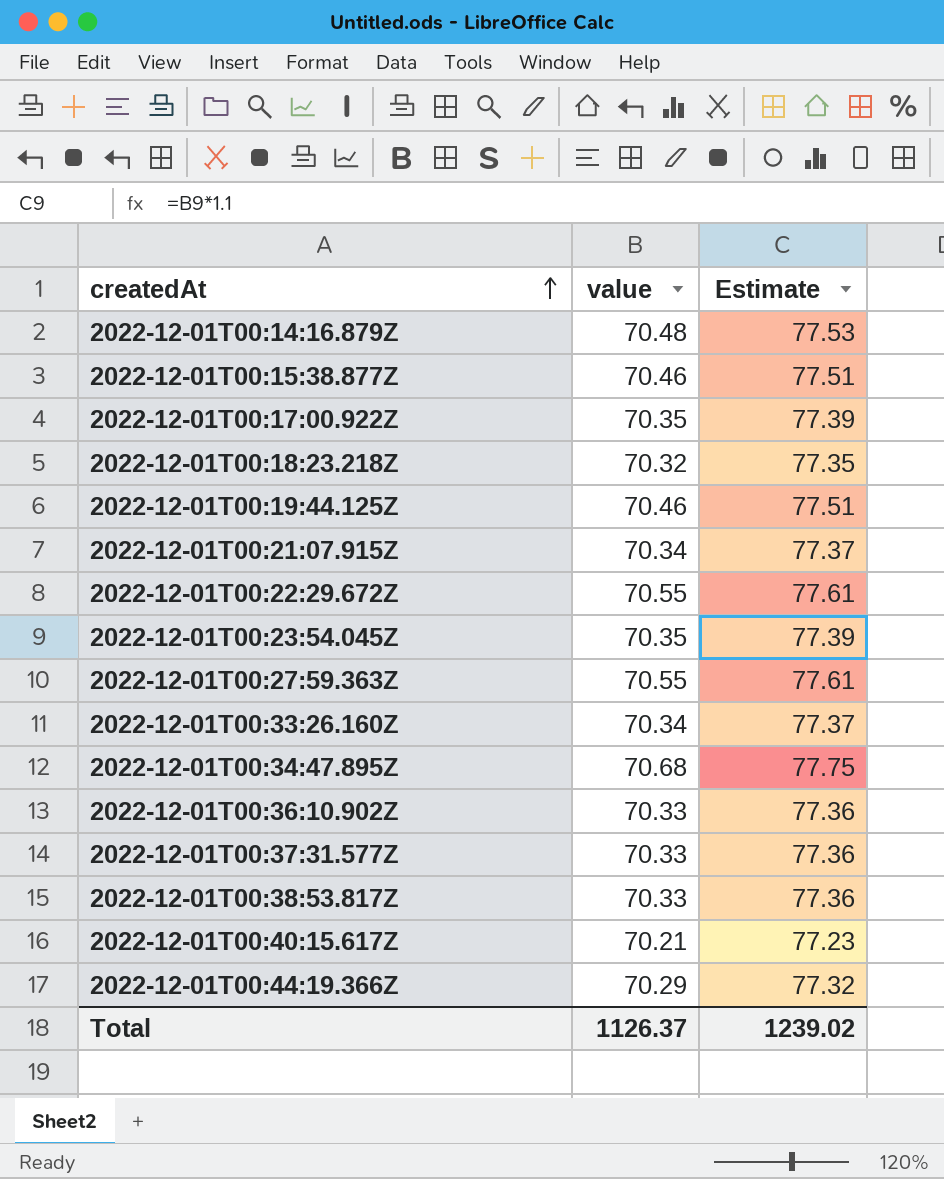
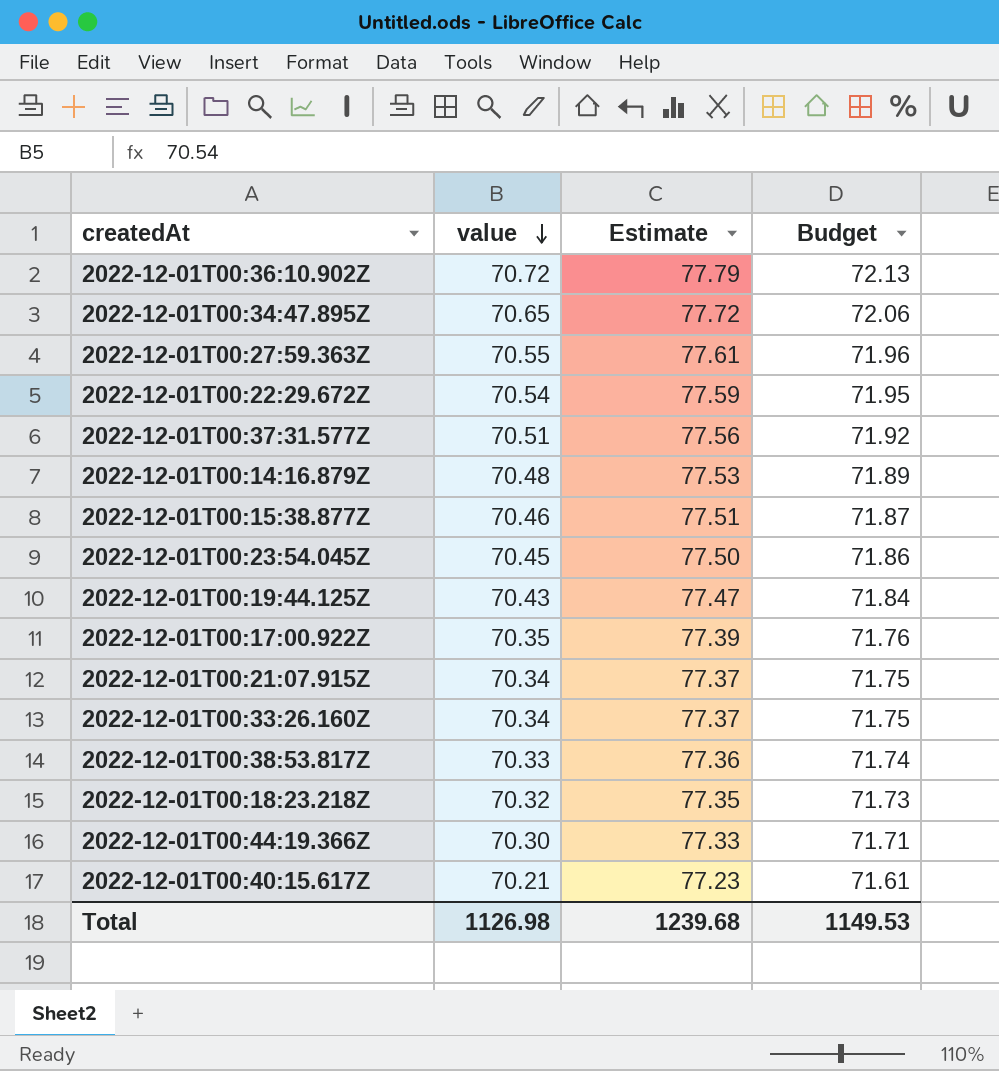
row order: createdAt ascending -> value descending
column Budget | formula: none -> [value] * 1.02
2022-12-01T00:36:10.902Z | value: 70.33 -> 70.72
2022-12-01T00:36:10.902Z | Estimate: 77.36 -> 77.79
2022-12-01T00:34:47.895Z | value: 70.68 -> 70.65
2022-12-01T00:34:47.895Z | Estimate: 77.75 -> 77.72
2022-12-01T00:22:29.672Z | value: 70.55 -> 70.54
2022-12-01T00:22:29.672Z | Estimate: 77.61 -> 77.59
2022-12-01T00:37:31.577Z | value: 70.33 -> 70.51
2022-12-01T00:37:31.577Z | Estimate: 77.36 -> 77.56
2022-12-01T00:23:54.045Z | value: 70.35 -> 70.45
2022-12-01T00:23:54.045Z | Estimate: 77.39 -> 77.50
2022-12-01T00:19:44.125Z | value: 70.46 -> 70.43
2022-12-01T00:19:44.125Z | Estimate: 77.51 -> 77.47
2022-12-01T00:44:19.366Z | value: 70.29 -> 70.30
2022-12-01T00:44:19.366Z | Estimate: 77.32 -> 77.33
Total | value: 1126.37 -> 1126.98
Total | Estimate: 1239.02 -> 1239.68

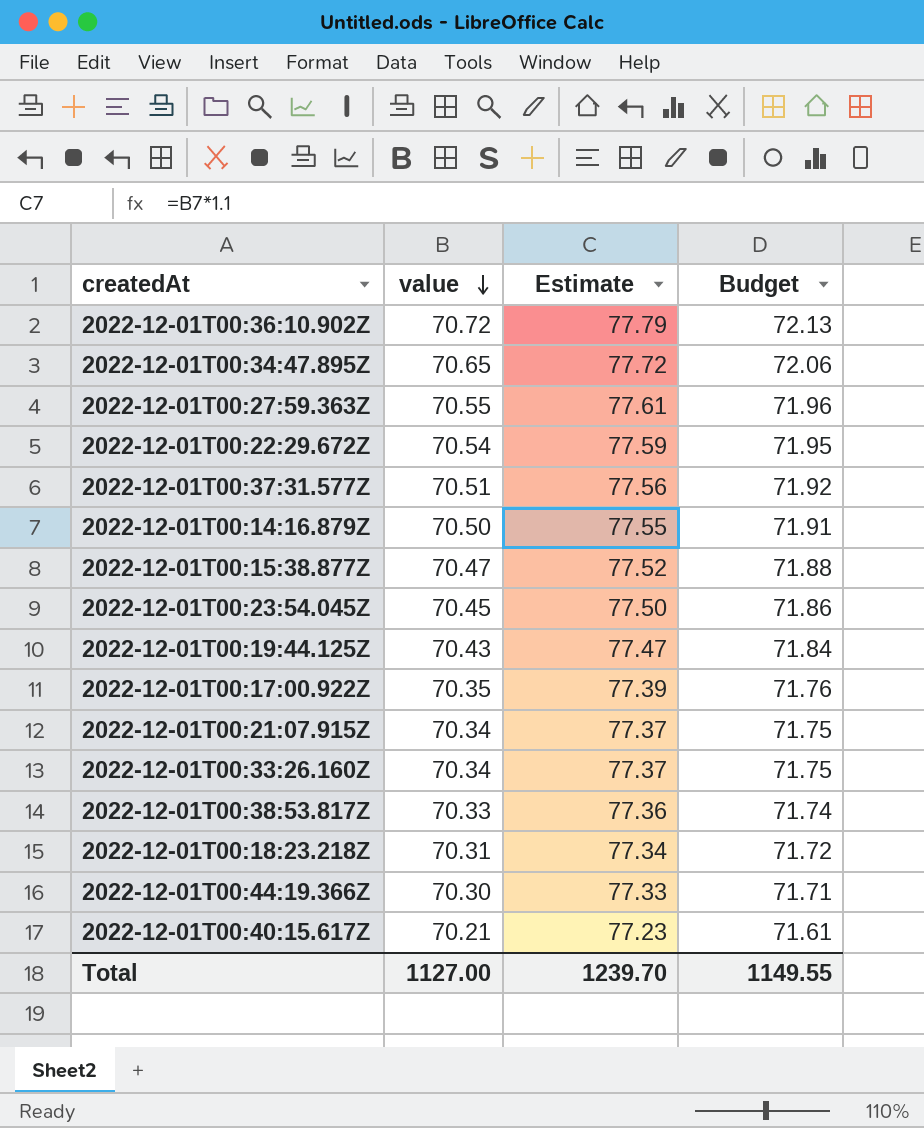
2022-12-01T00:14:16.879Z | value: 70.48 -> 70.50
2022-12-01T00:14:16.879Z | Estimate: 77.53 -> 77.55
2022-12-01T00:14:16.879Z | Budget: 71.89 -> 71.91
2022-12-01T00:15:38.877Z | value: 70.46 -> 70.47
2022-12-01T00:15:38.877Z | Estimate: 77.51 -> 77.52
2022-12-01T00:15:38.877Z | Budget: 71.87 -> 71.88
2022-12-01T00:18:23.218Z | value: 70.32 -> 70.31
2022-12-01T00:18:23.218Z | Estimate: 77.35 -> 77.34
2022-12-01T00:18:23.218Z | Budget: 71.73 -> 71.72
Total | value: 1126.98 -> 1127.00
Total | Estimate: 1239.68 -> 1239.70
Total | Budget: 1149.53 -> 1149.55

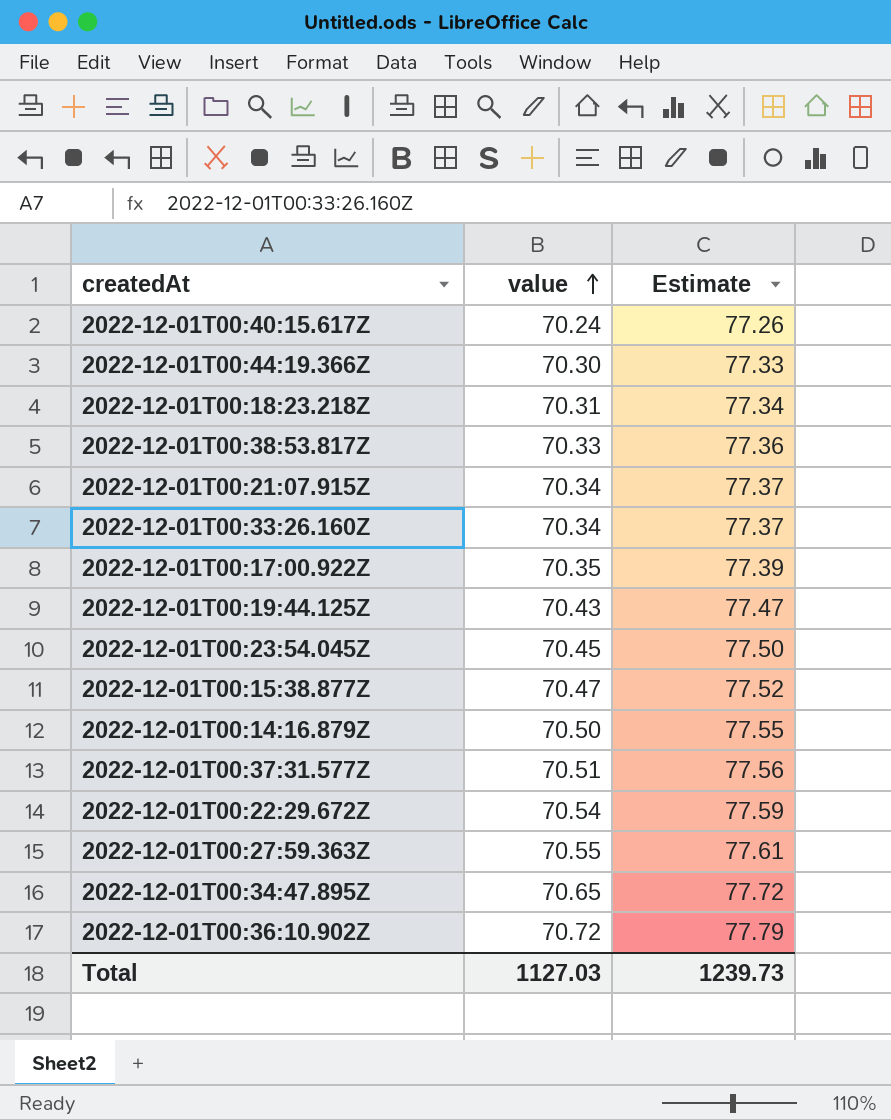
row order: value descending -> value ascending
column Budget | formula: [value] * 1.02 -> none
2022-12-01T00:40:15.617Z | value: 70.21 -> 70.24
2022-12-01T00:40:15.617Z | Estimate: 77.23 -> 77.26
Total | value: 1127.00 -> 1127.03
Total | Estimate: 1239.70 -> 1239.73

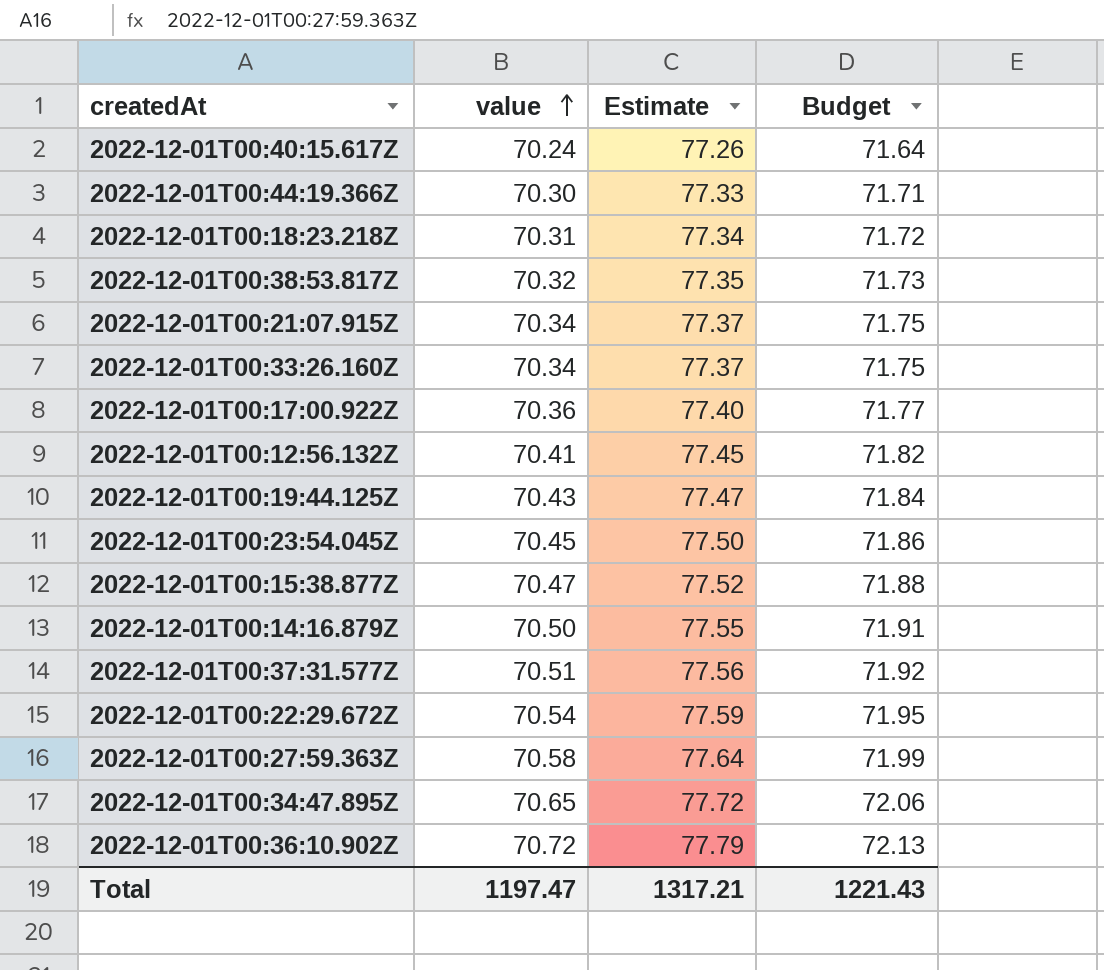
column Budget | formula: none -> [value] * 1.02
2022-12-01T00:38:53.817Z | value: 70.33 -> 70.32
2022-12-01T00:38:53.817Z | Estimate: 77.36 -> 77.35
2022-12-01T00:17:00.922Z | value: 70.35 -> 70.36
2022-12-01T00:17:00.922Z | Estimate: 77.39 -> 77.40
row 2022-12-01T00:12:56.132Z: none -> 70.41 | 77.45 | 71.82
2022-12-01T00:27:59.363Z | value: 70.55 -> 70.58
2022-12-01T00:27:59.363Z | Estimate: 77.61 -> 77.64
Total | value: 1127.03 -> 1197.47
Total | Estimate: 1239.73 -> 1317.21

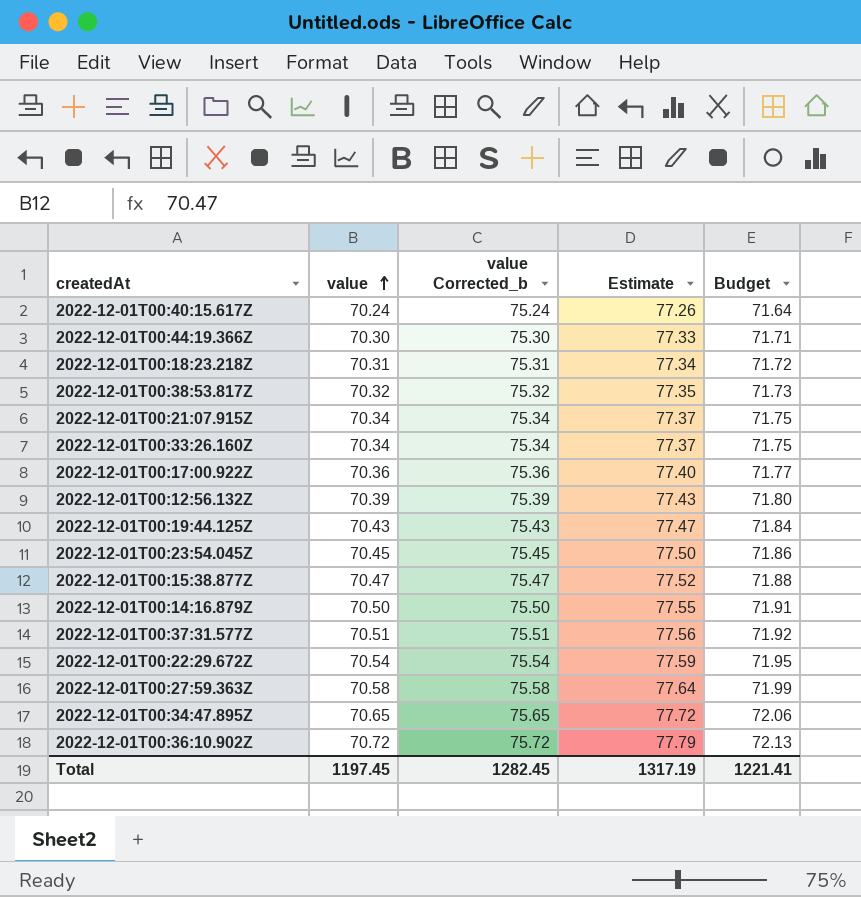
column value Corrected_b | formula: none -> [value] + 5
2022-12-01T00:12:56.132Z | value: 70.41 -> 70.39
2022-12-01T00:12:56.132Z | Estimate: 77.45 -> 77.43
2022-12-01T00:12:56.132Z | Budget: 71.82 -> 71.80
Total | value: 1197.47 -> 1197.45
Total | Estimate: 1317.21 -> 1317.19
Total | Budget: 1221.43 -> 1221.41

